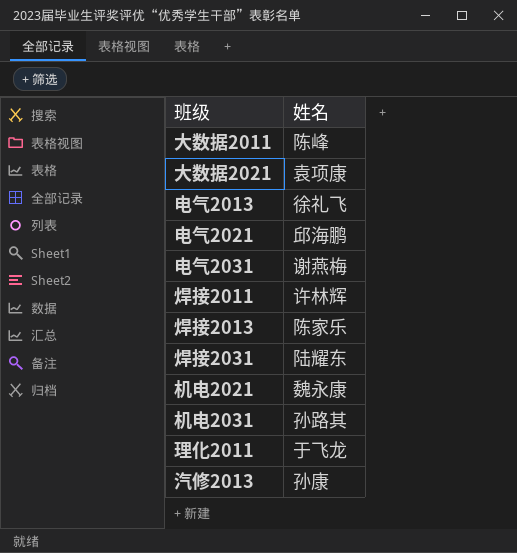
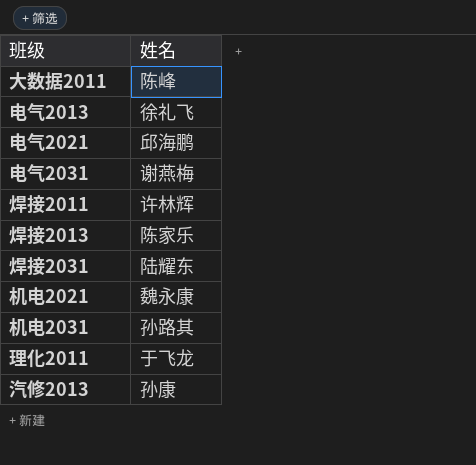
row 大数据2021: 袁项康 -> none

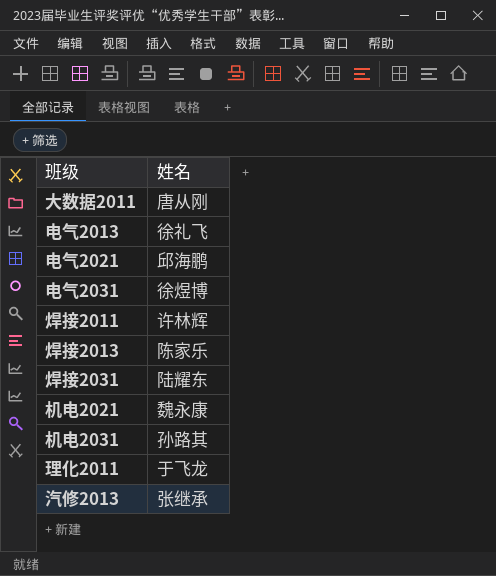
大数据2011 | 姓名: 陈峰 -> 唐从刚
电气2031 | 姓名: 谢燕梅 -> 徐煜博
汽修2013 | 姓名: 孙康 -> 张继承

